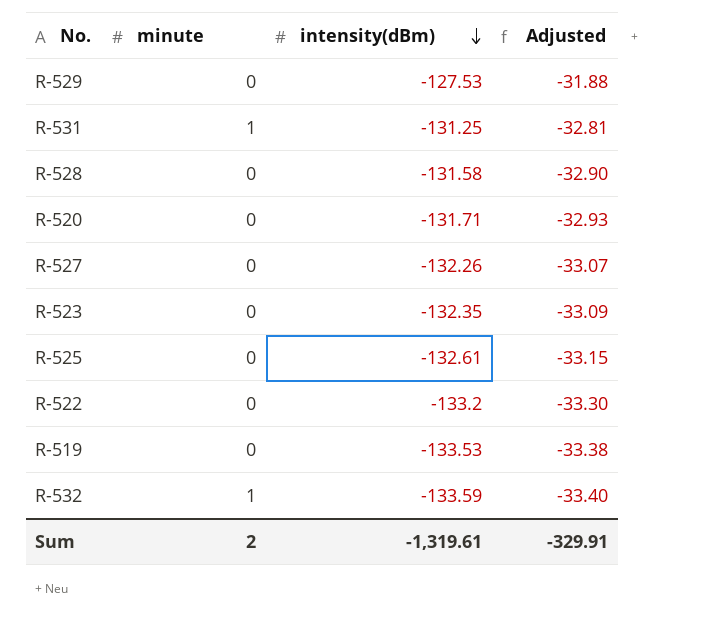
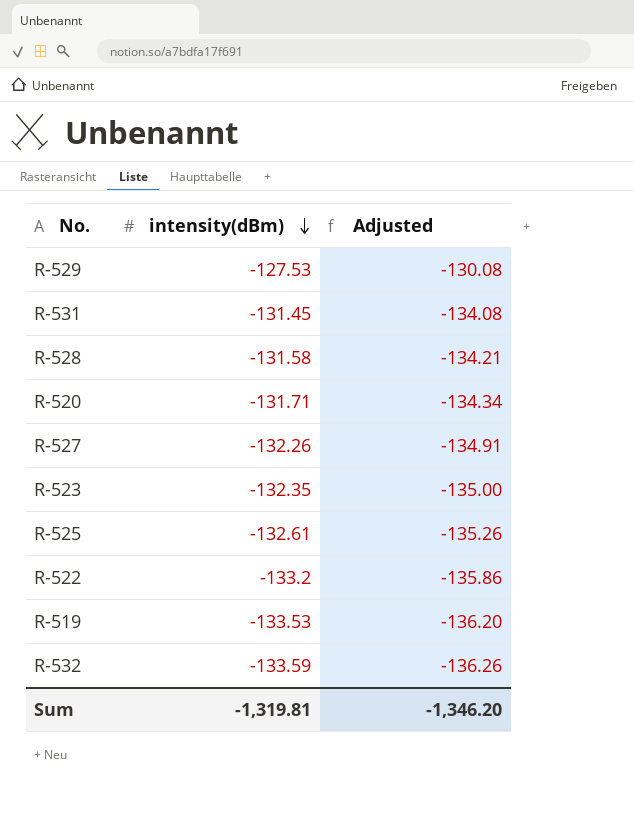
column minute | position: 2 -> none
column Adjusted | formula: [intensity(dBm)] * 0.25 -> [intensity(dBm)] * 1.02
R-531 | intensity(dBm): -131.25 -> -131.45
Sum | intensity(dBm): -1,319.61 -> -1,319.81
Sum | Adjusted: -329.91 -> -1,346.20

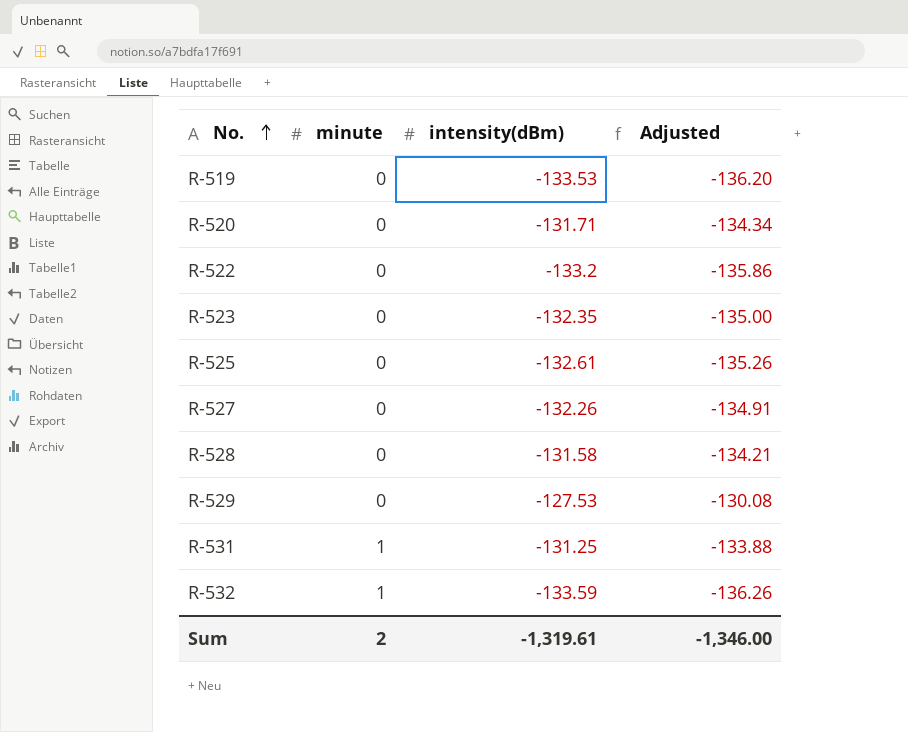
row order: intensity(dBm) descending -> No. ascending
column minute | position: none -> 2
R-531 | intensity(dBm): -131.45 -> -131.25
R-531 | Adjusted: -134.08 -> -133.88
Sum | intensity(dBm): -1,319.81 -> -1,319.61
Sum | Adjusted: -1,346.20 -> -1,346.00

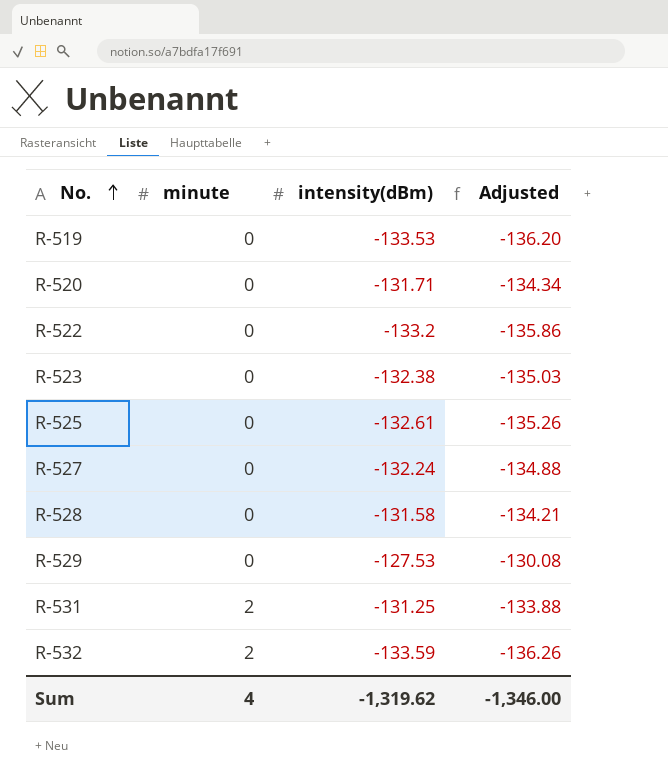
R-523 | intensity(dBm): -132.35 -> -132.38
R-523 | Adjusted: -135.00 -> -135.03
R-527 | intensity(dBm): -132.26 -> -132.24
R-527 | Adjusted: -134.91 -> -134.88
R-531 | minute: 1 -> 2
R-532 | minute: 1 -> 2
Sum | minute: 2 -> 4
Sum | intensity(dBm): -1,319.61 -> -1,319.62

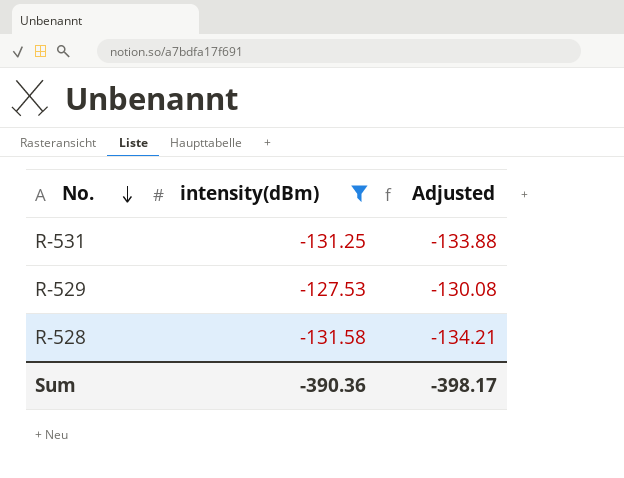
filter: none -> intensity(dBm) >= -131.58
row order: No. ascending -> No. descending
column minute | position: 2 -> none
Sum | intensity(dBm): -1,319.62 -> -390.36
Sum | Adjusted: -1,346.00 -> -398.17

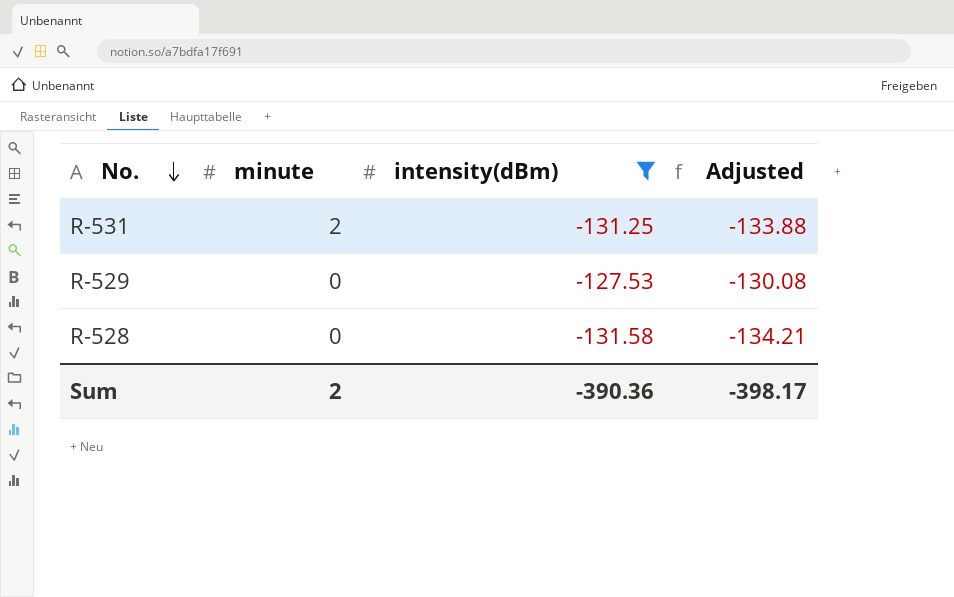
column minute | position: none -> 2

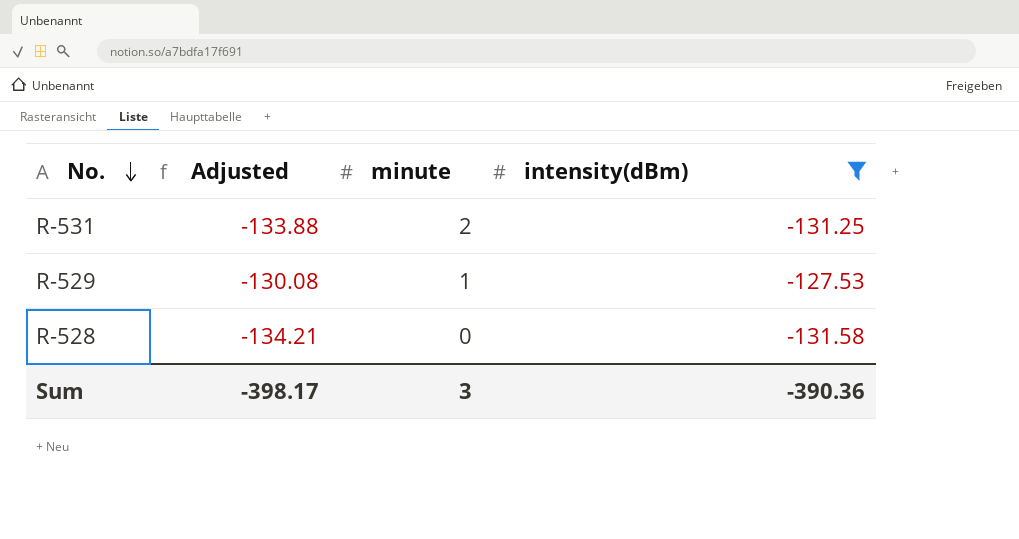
column Adjusted | position: 4 -> 2
R-529 | minute: 0 -> 1
Sum | minute: 2 -> 3

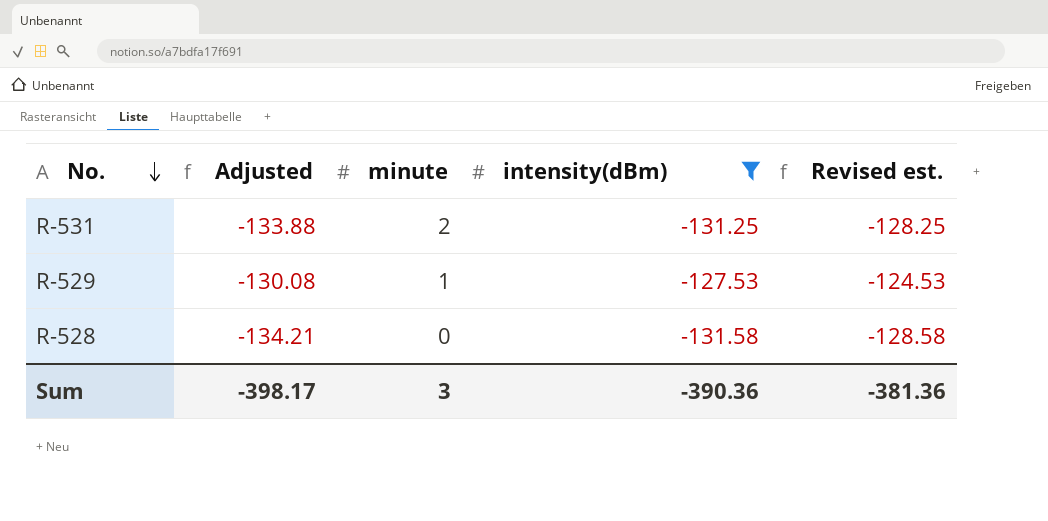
column Revised est. | formula: none -> [intensity(dBm)] + 3

